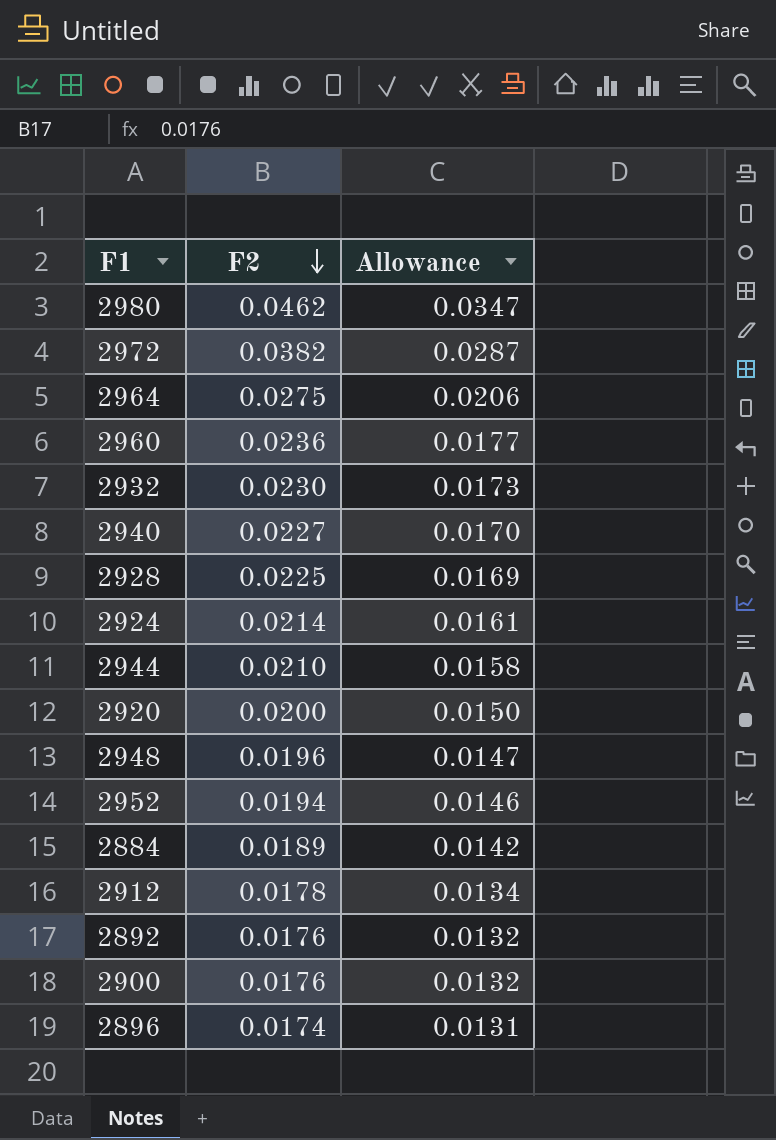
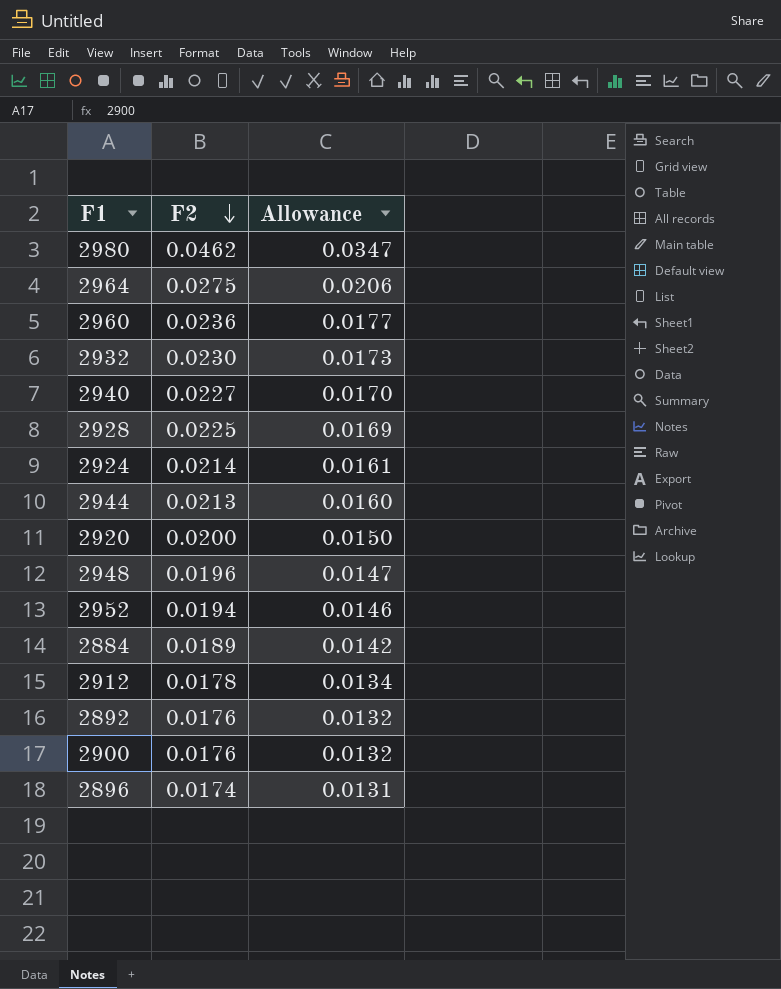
row 2972: 0.0382 | 0.0287 -> none
2944 | F2: 0.0210 -> 0.0213
2944 | Allowance: 0.0158 -> 0.0160

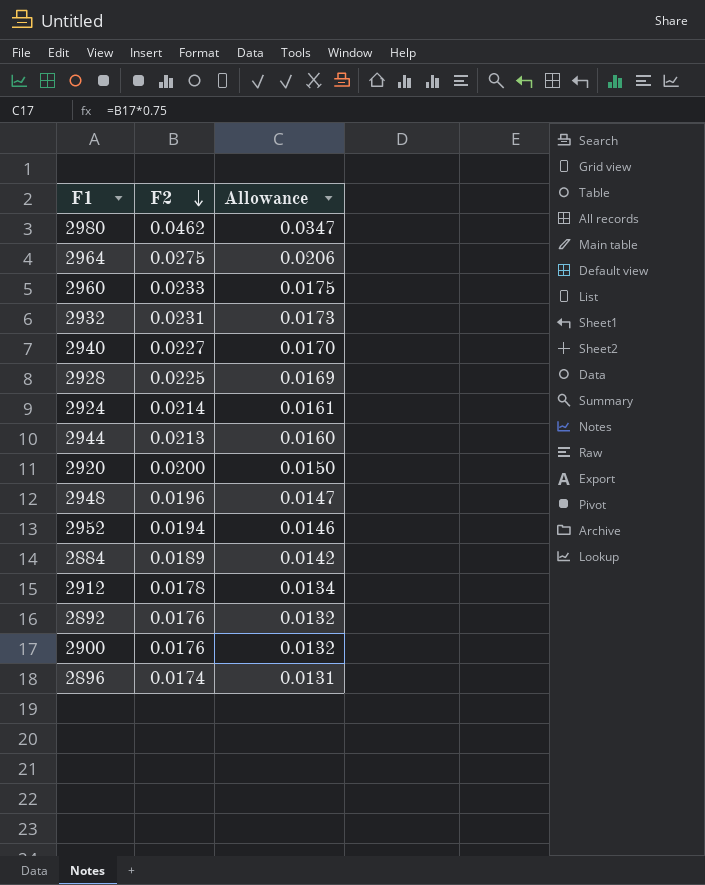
2960 | F2: 0.0236 -> 0.0233
2960 | Allowance: 0.0177 -> 0.0175
2932 | F2: 0.0230 -> 0.0231

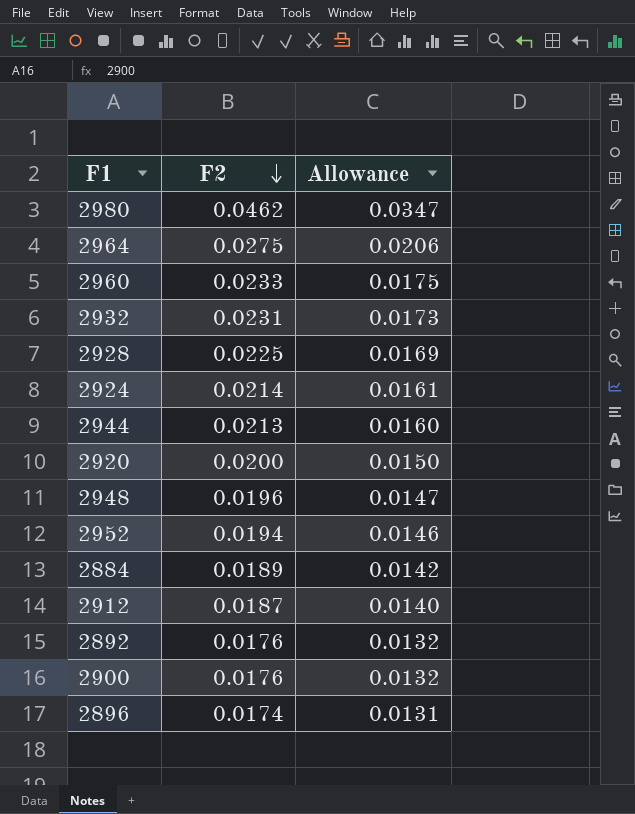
row 2940: 0.0227 | 0.0170 -> none
2912 | F2: 0.0178 -> 0.0187
2912 | Allowance: 0.0134 -> 0.0140

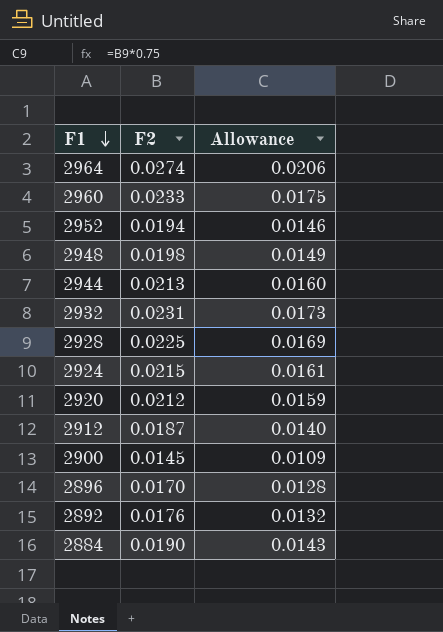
row order: F2 descending -> F1 descending
row 2980: 0.0462 | 0.0347 -> none
2964 | F2: 0.0275 -> 0.0274
2948 | F2: 0.0196 -> 0.0198
2948 | Allowance: 0.0147 -> 0.0149
2924 | F2: 0.0214 -> 0.0215
2920 | F2: 0.0200 -> 0.0212
2920 | Allowance: 0.0150 -> 0.0159
2900 | F2: 0.0176 -> 0.0145
2900 | Allowance: 0.0132 -> 0.0109
2896 | F2: 0.0174 -> 0.0170
2896 | Allowance: 0.0131 -> 0.0128
2884 | F2: 0.0189 -> 0.0190
2884 | Allowance: 0.0142 -> 0.0143

